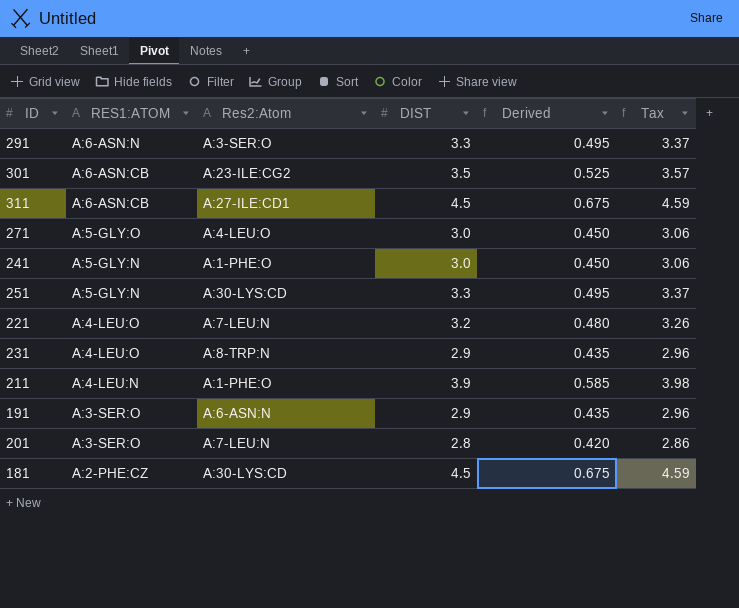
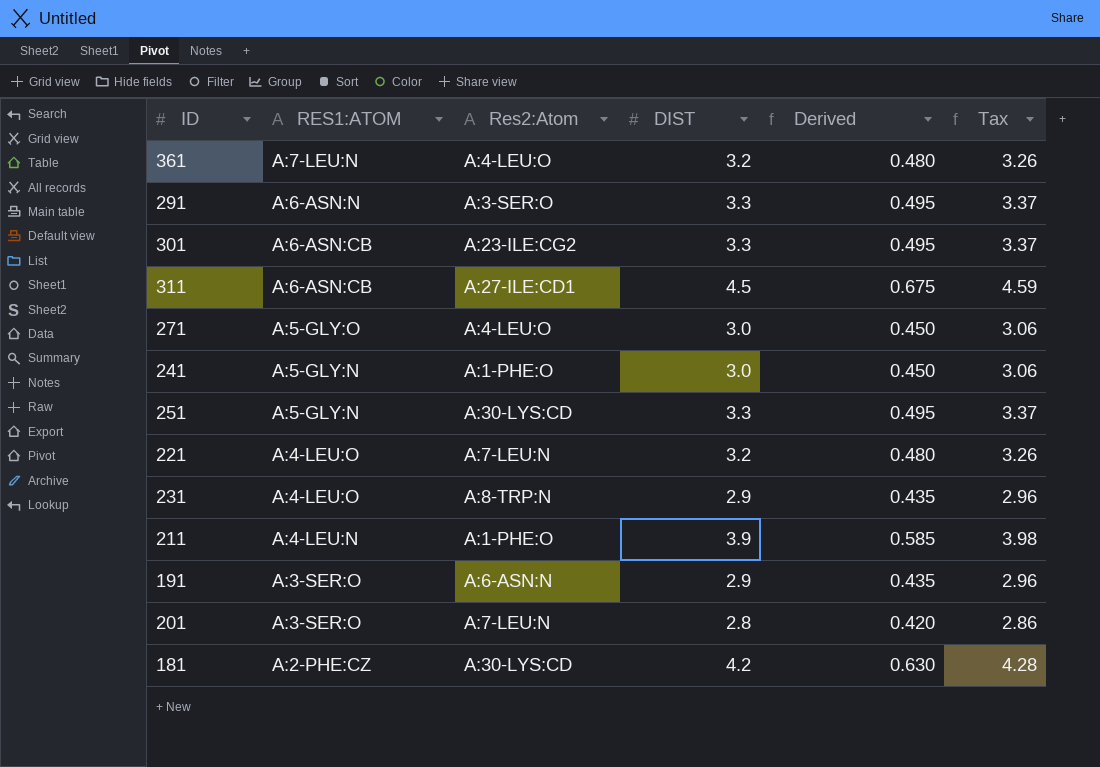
row 361: none -> A:7-LEU:N | A:4-LEU:O | 3.2 | 0.480 | 3.26
301 | DIST: 3.5 -> 3.3
301 | Derived: 0.525 -> 0.495
301 | Tax: 3.57 -> 3.37
181 | DIST: 4.5 -> 4.2
181 | Derived: 0.675 -> 0.630
181 | Tax: 4.59 -> 4.28

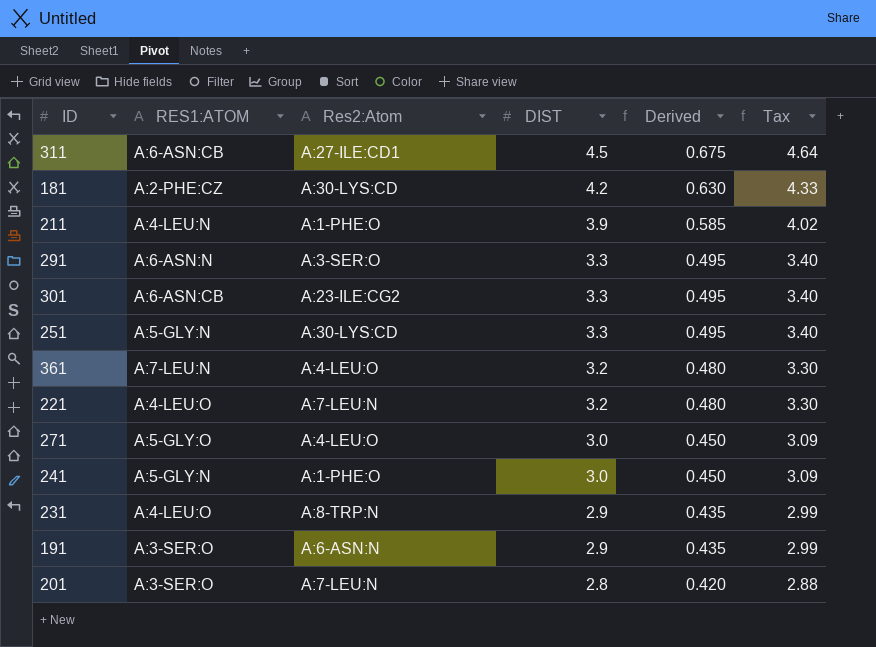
row order: RES1:ATOM descending -> DIST descending
column Tax | formula: [DIST] * 1.02 -> [DIST] * 1.03

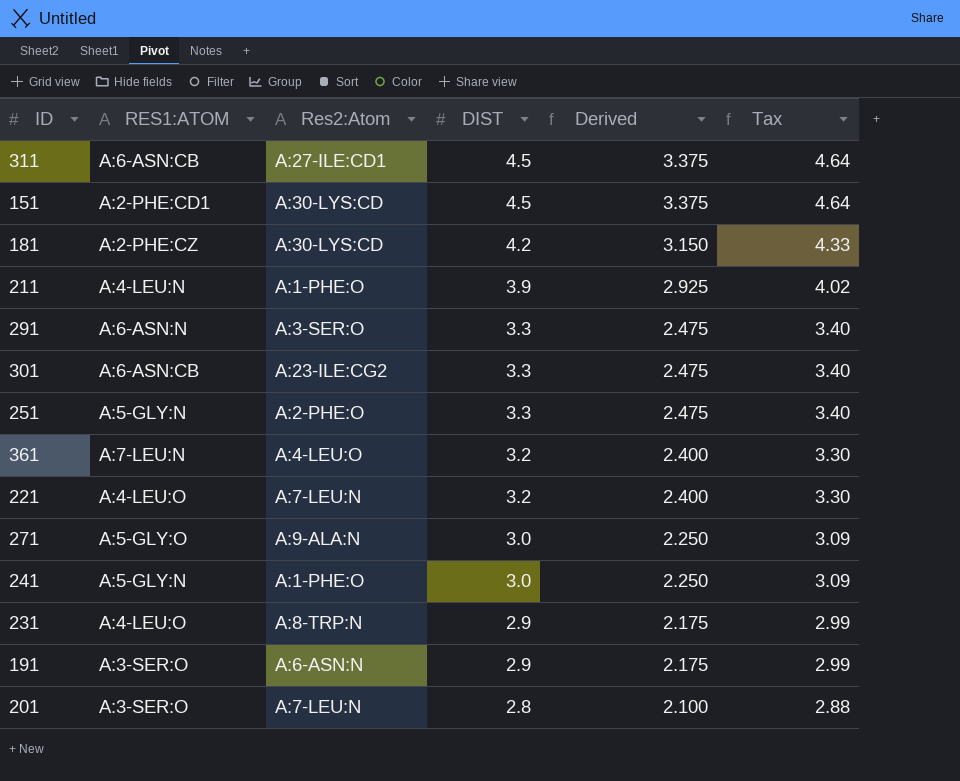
column Derived | formula: [DIST] * 0.15 -> [DIST] * 0.75
row 151: none -> A:2-PHE:CD1 | A:30-LYS:CD | 4.5 | 3.375 | 4.64
251 | Res2:Atom: A:30-LYS:CD -> A:2-PHE:O
271 | Res2:Atom: A:4-LEU:O -> A:9-ALA:N

